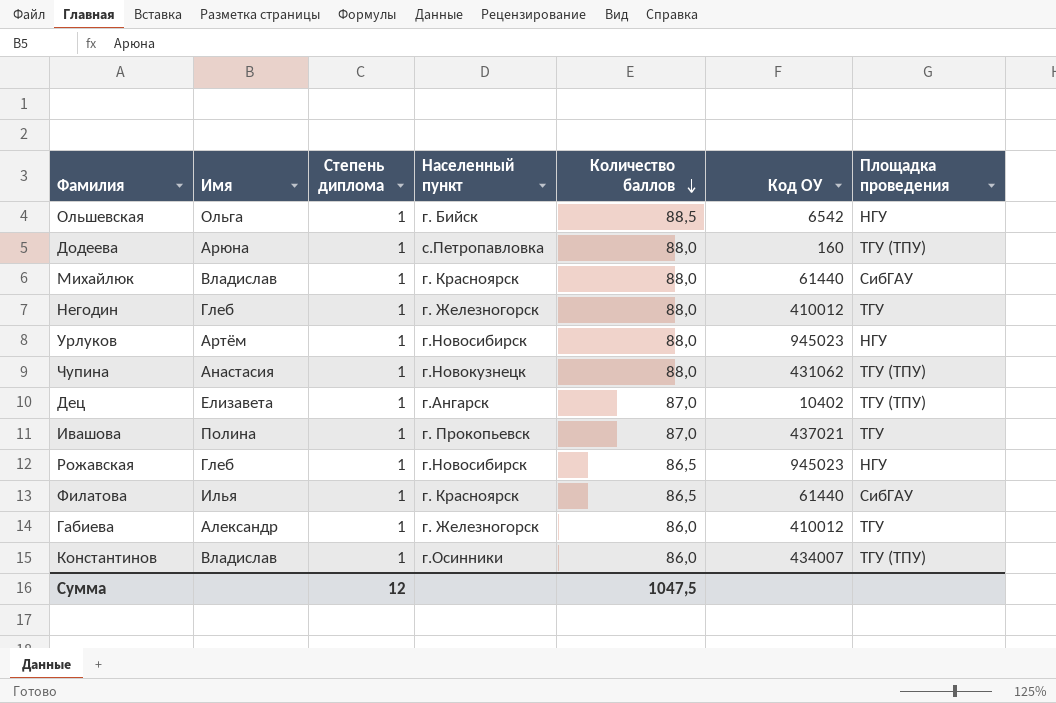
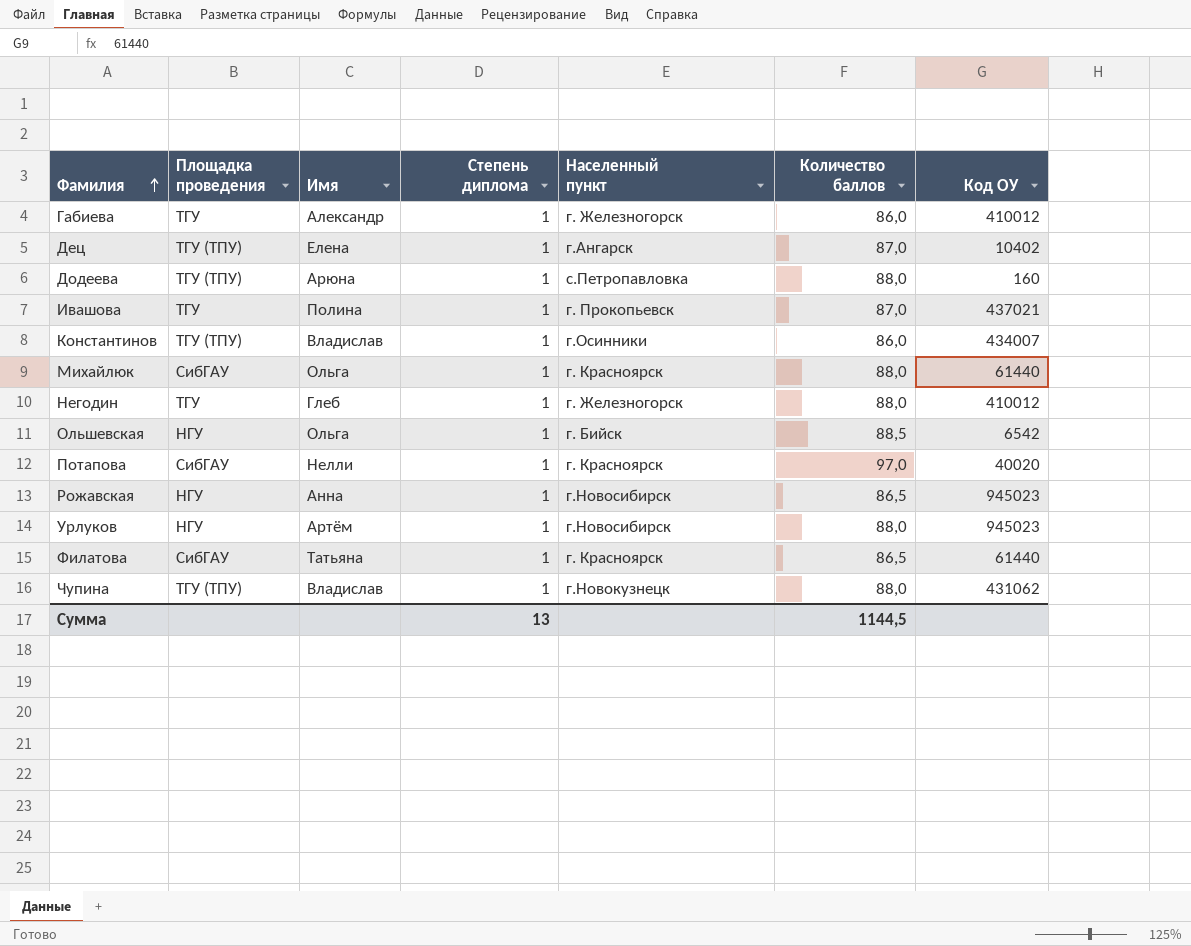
row order: Количество баллов descending -> Фамилия ascending
column Площадка проведения | position: 7 -> 2
Дец | Имя: Елизавета -> Елена
Михайлюк | Имя: Владислав -> Ольга
row Потапова: none -> СибГАУ | Нелли | 1 | г. Красноярск | 97,0 | 40020
Рожавская | Имя: Глеб -> Анна
Филатова | Имя: Илья -> Татьяна
Чупина | Имя: Анастасия -> Владислав
Сумма | Степень диплома: 12 -> 13
Сумма | Количество баллов: 1047,5 -> 1144,5

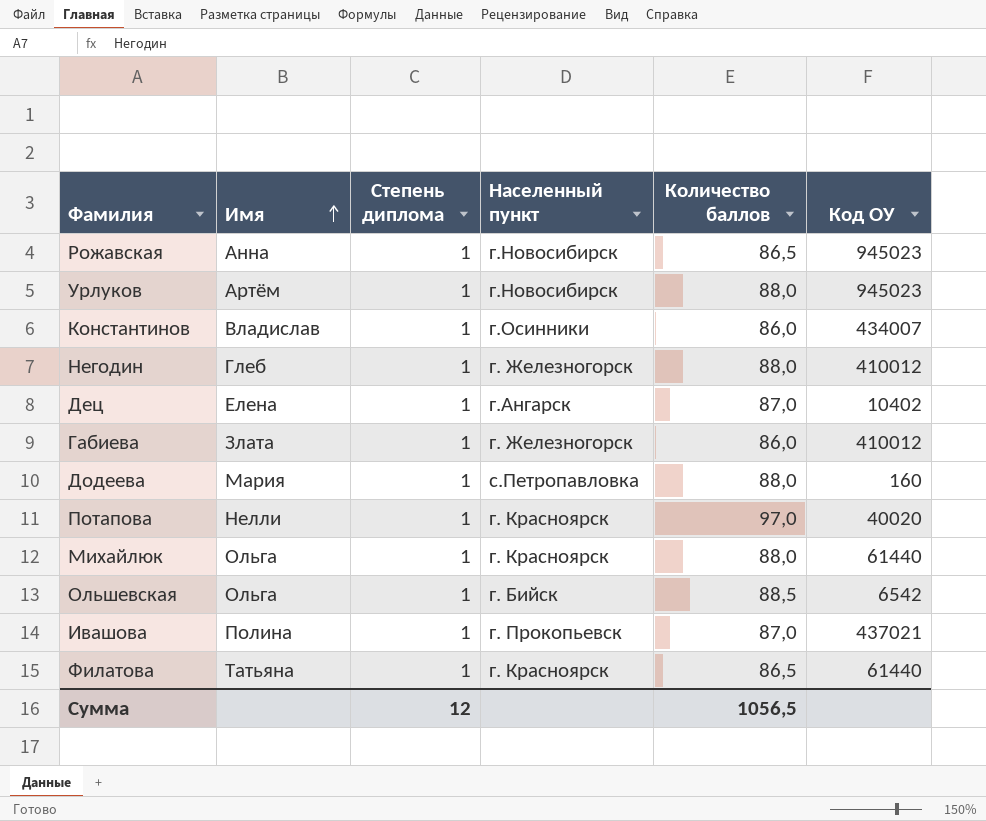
row order: Фамилия ascending -> Имя ascending
column Площадка проведения | position: 2 -> none
row Чупина: ТГУ (ТПУ) | Владислав | 1 | г.Новокузнецк | 88,0 | 431062 -> none
Габиева | Имя: Александр -> Злата
Додеева | Имя: Арюна -> Мария
Сумма | Степень диплома: 13 -> 12
Сумма | Количество баллов: 1144,5 -> 1056,5

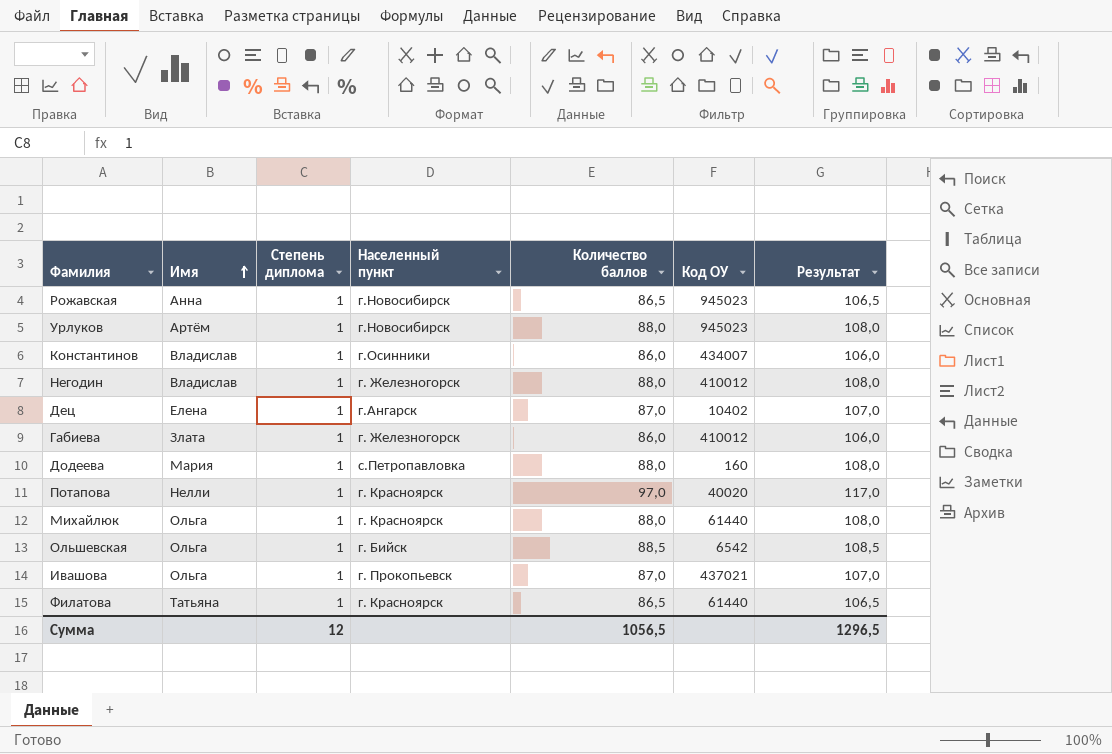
column Результат | formula: none -> [Количество баллов] + 20
Негодин | Имя: Глеб -> Владислав
Ивашова | Имя: Полина -> Ольга

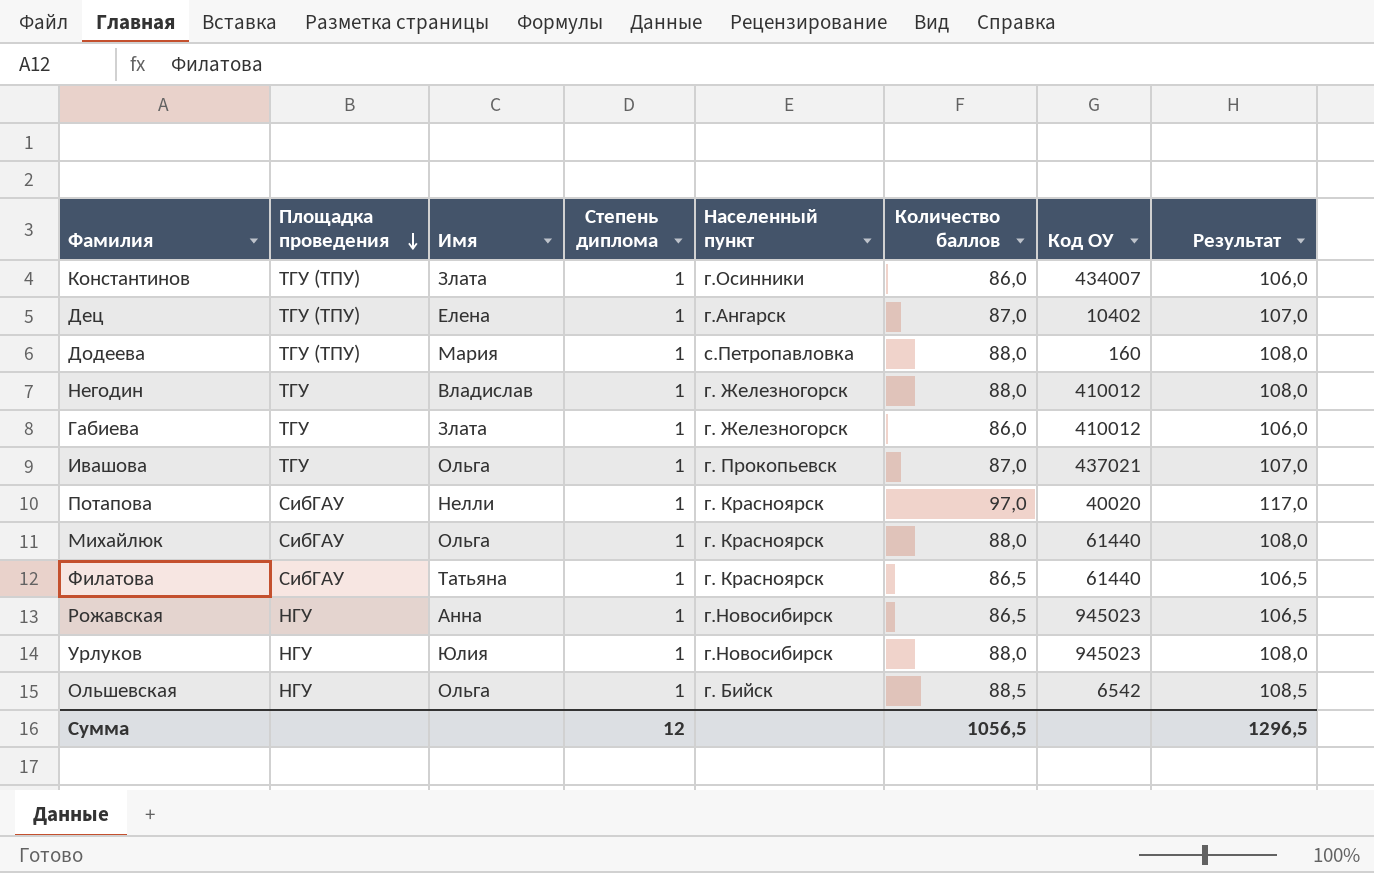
row order: Имя ascending -> Площадка проведения descending
column Площадка проведения | position: none -> 2
Константинов | Имя: Владислав -> Злата
Урлуков | Имя: Артём -> Юлия

